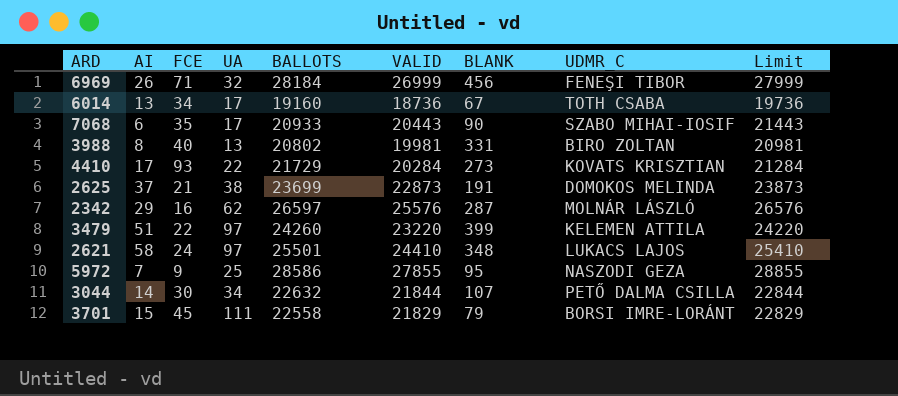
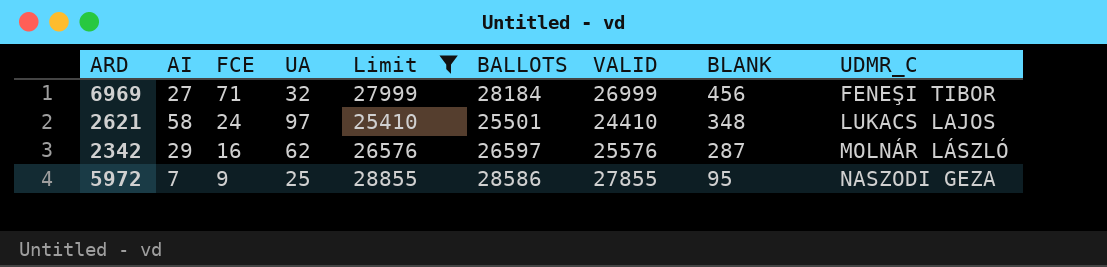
filter: none -> Limit >= 25410
row order: none -> FCE descending
column Limit | position: 9 -> 5
6969 | AI: 26 -> 27

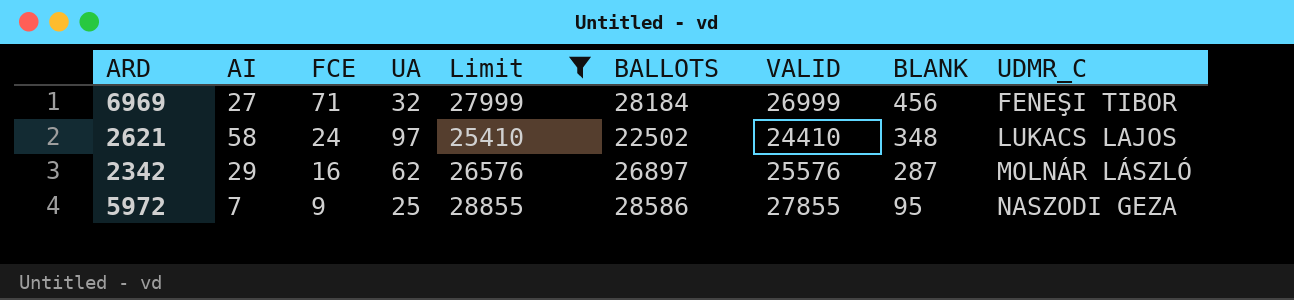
2621 | BALLOTS: 25501 -> 22502
2342 | BALLOTS: 26597 -> 26897

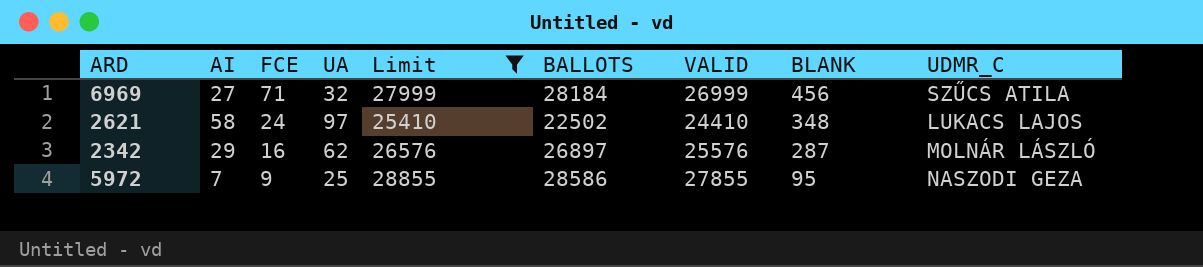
6969 | UDMR_C: FENEŞI TIBOR -> SZŰCS ATILA

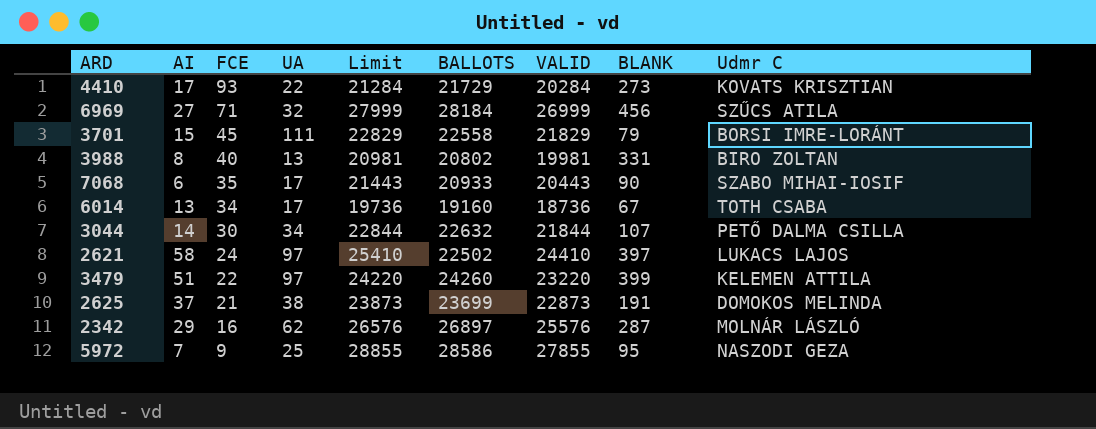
filter: Limit >= 25410 -> none
column name: UDMR_C -> Udmr C
2621 | BLANK: 348 -> 397

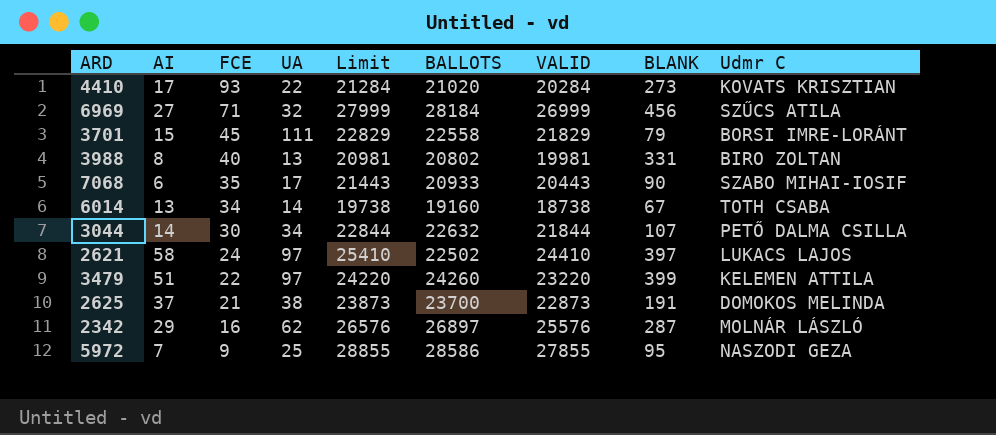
4410 | BALLOTS: 21729 -> 21020
6014 | UA: 17 -> 14
6014 | Limit: 19736 -> 19738
6014 | VALID: 18736 -> 18738
2625 | BALLOTS: 23699 -> 23700

